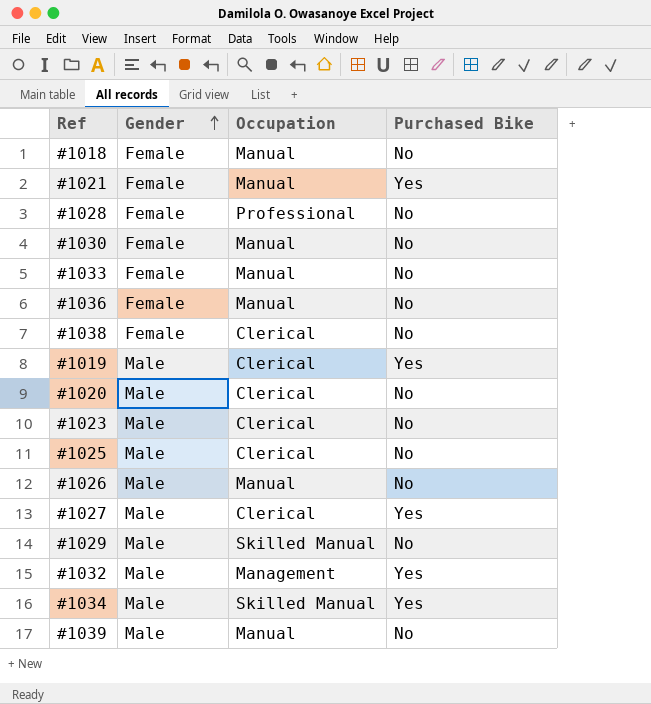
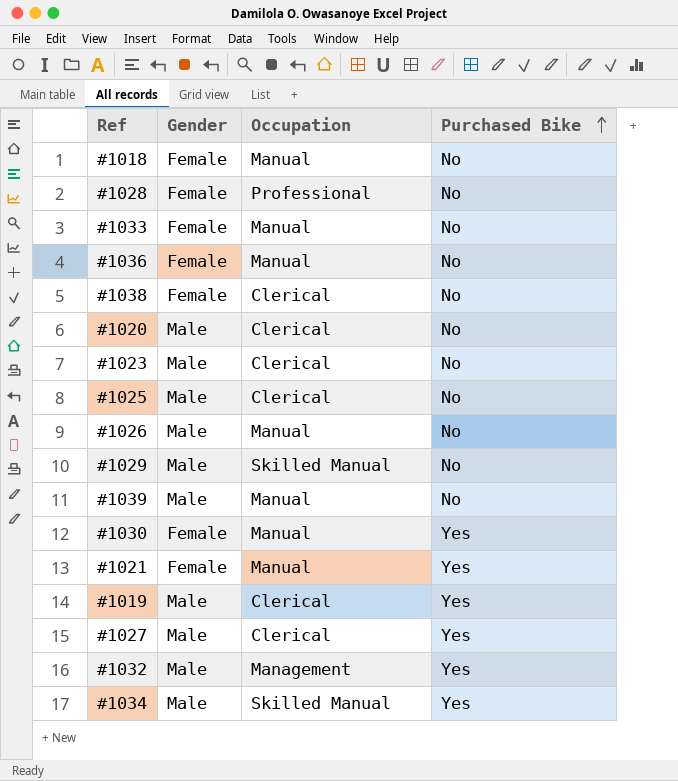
row order: Gender ascending -> Purchased Bike ascending
#1030 | Purchased Bike: No -> Yes

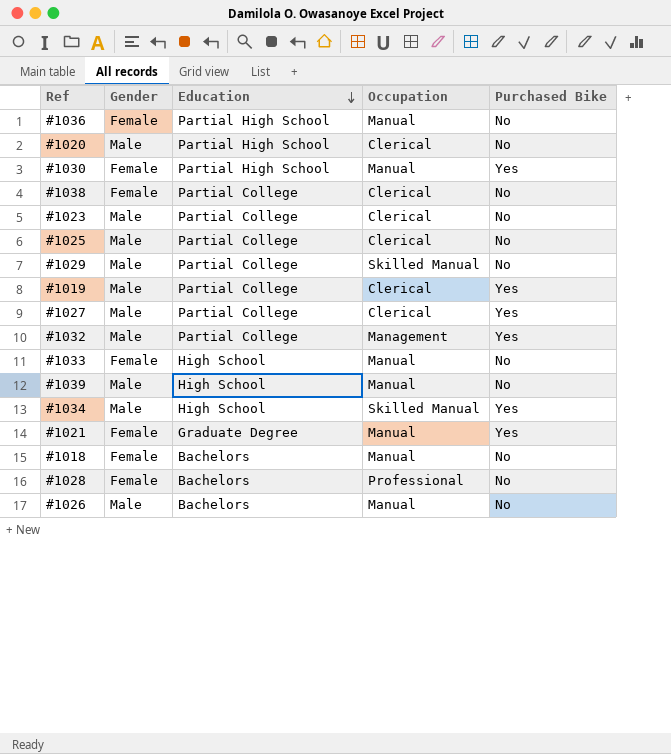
row order: Purchased Bike ascending -> Education descending
column Education | position: none -> 3

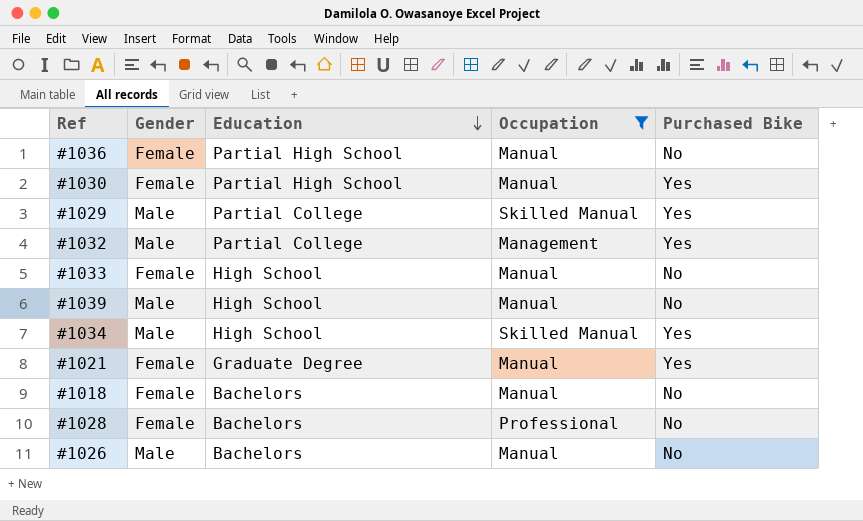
filter: none -> Occupation != Clerical
#1029 | Purchased Bike: No -> Yes

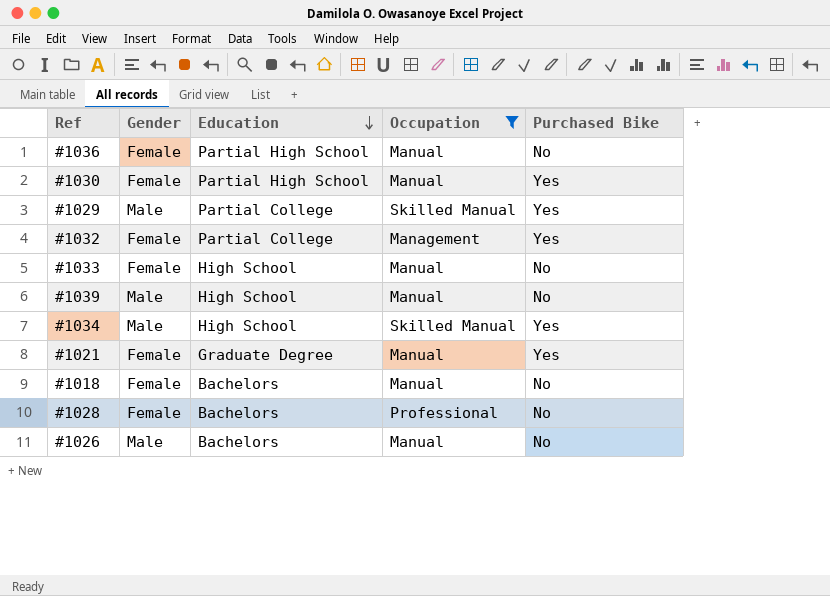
#1032 | Gender: Male -> Female

